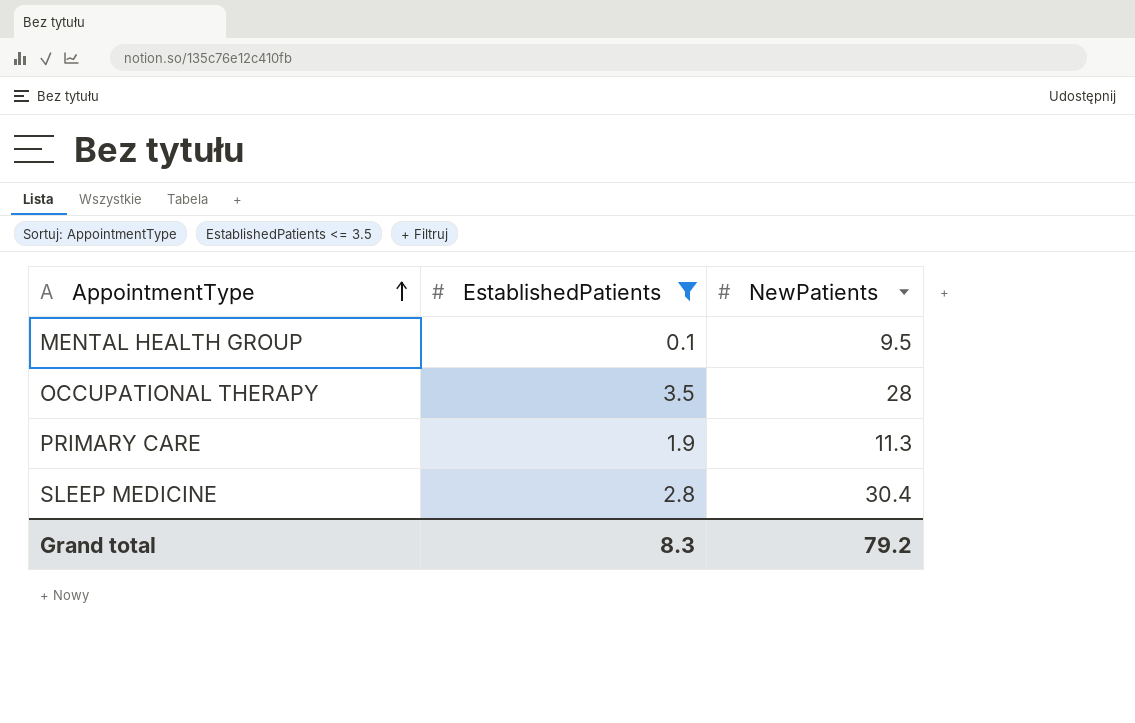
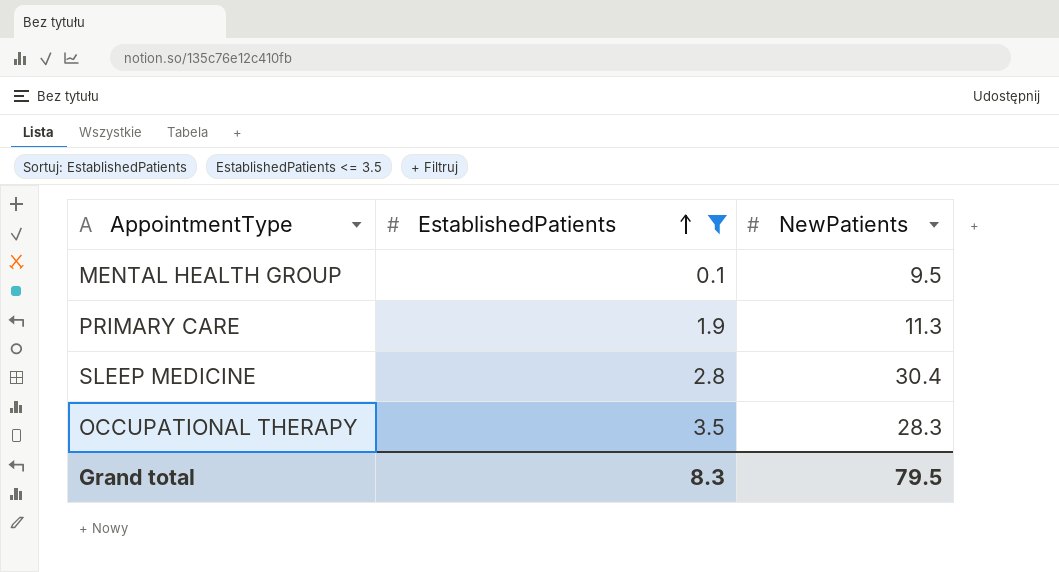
row order: AppointmentType ascending -> EstablishedPatients ascending
OCCUPATIONAL THERAPY | NewPatients: 28 -> 28.3
Grand total | NewPatients: 79.2 -> 79.5

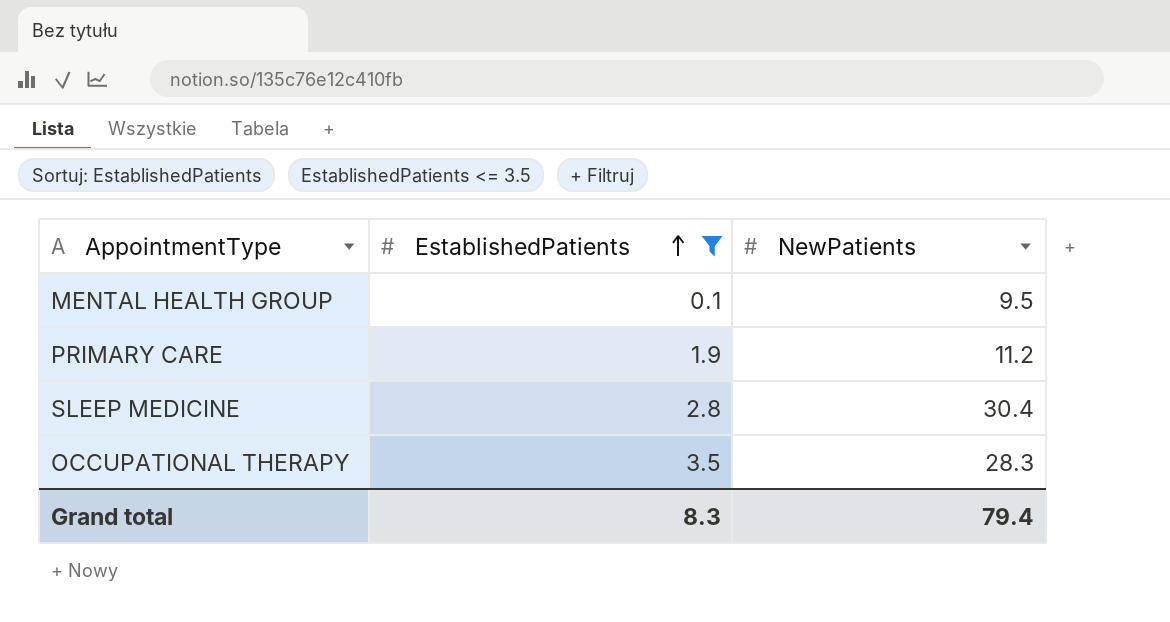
PRIMARY CARE | NewPatients: 11.3 -> 11.2
Grand total | NewPatients: 79.5 -> 79.4

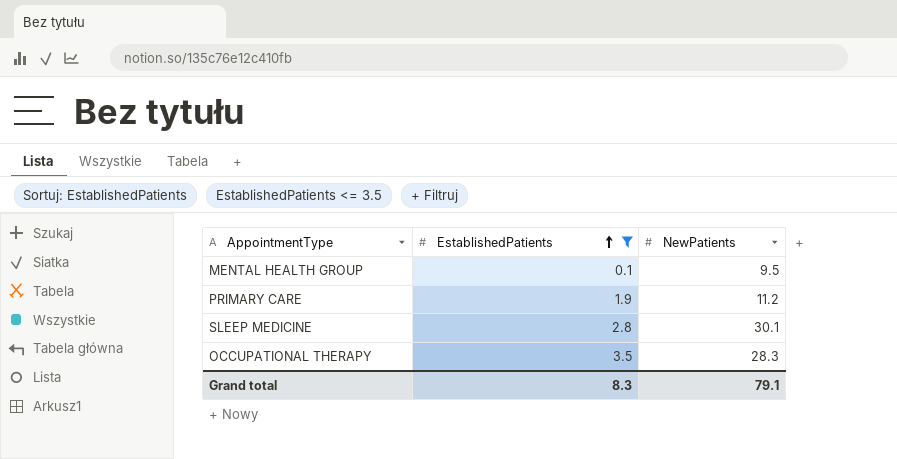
SLEEP MEDICINE | NewPatients: 30.4 -> 30.1
Grand total | NewPatients: 79.4 -> 79.1

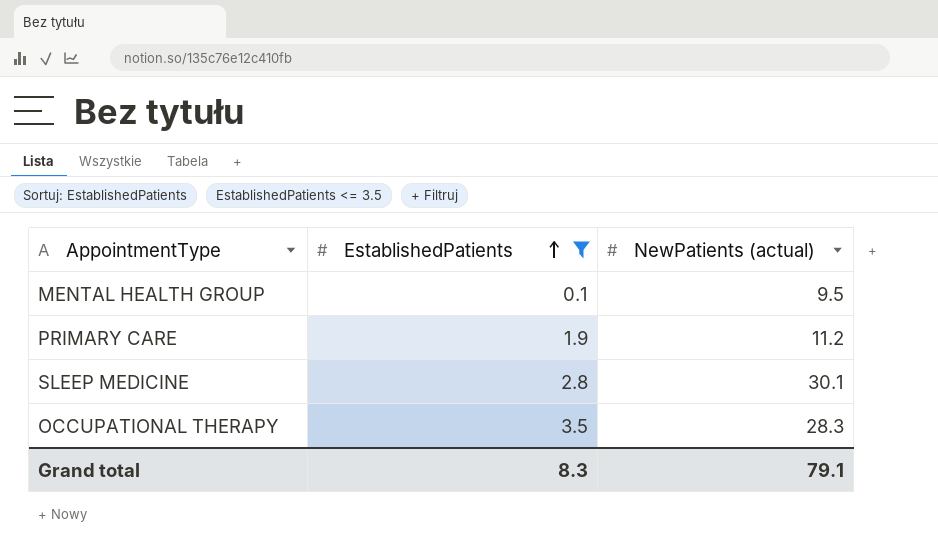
column name: NewPatients -> NewPatients (actual)

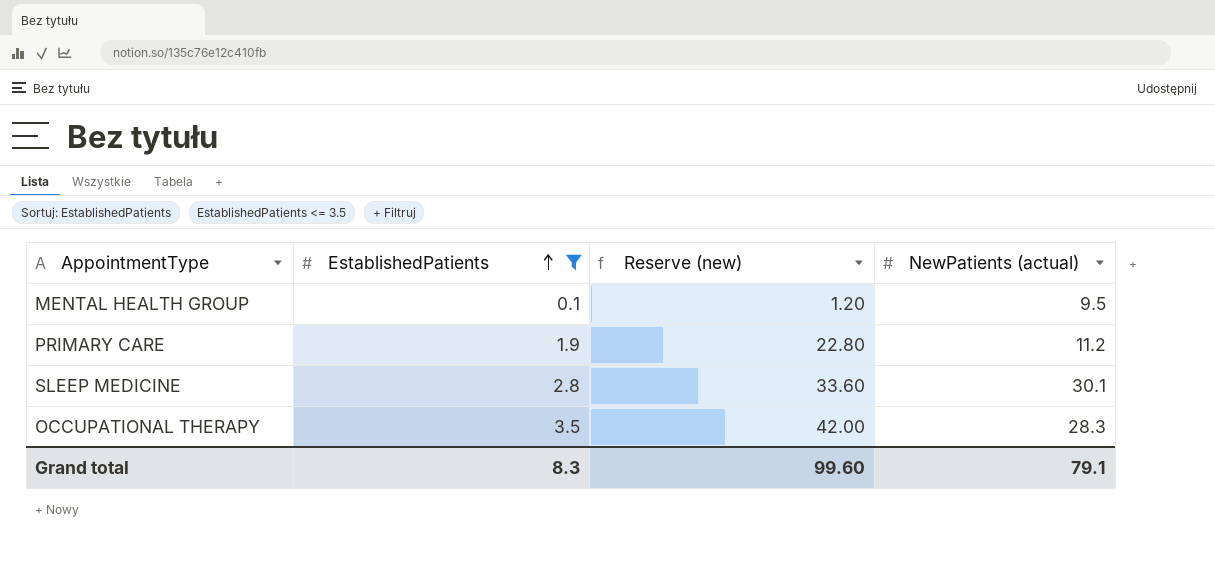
column Reserve (new) | formula: none -> [EstablishedPatients] * 12

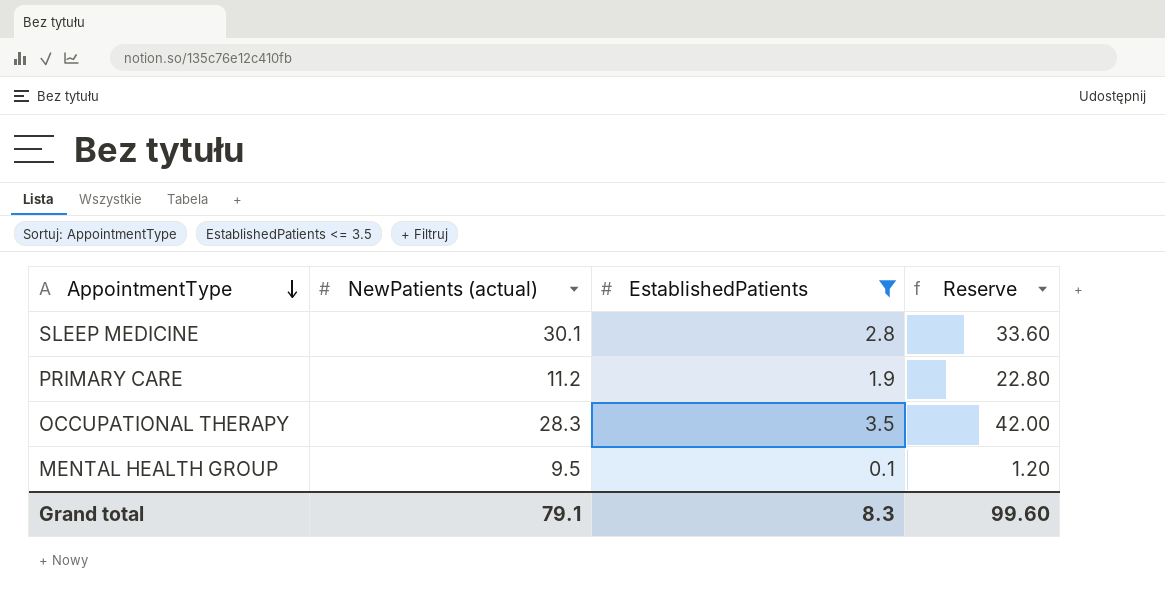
row order: EstablishedPatients ascending -> AppointmentType descending
column NewPatients (actual) | position: 4 -> 2
column name: Reserve (new) -> Reserve

